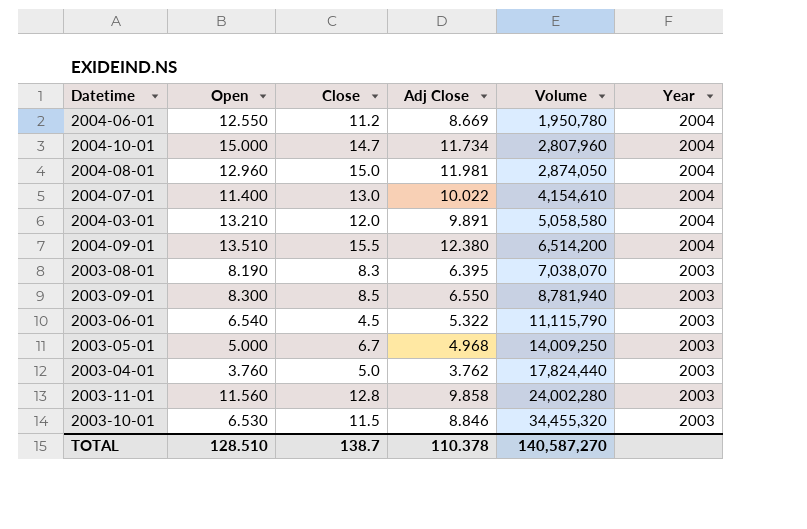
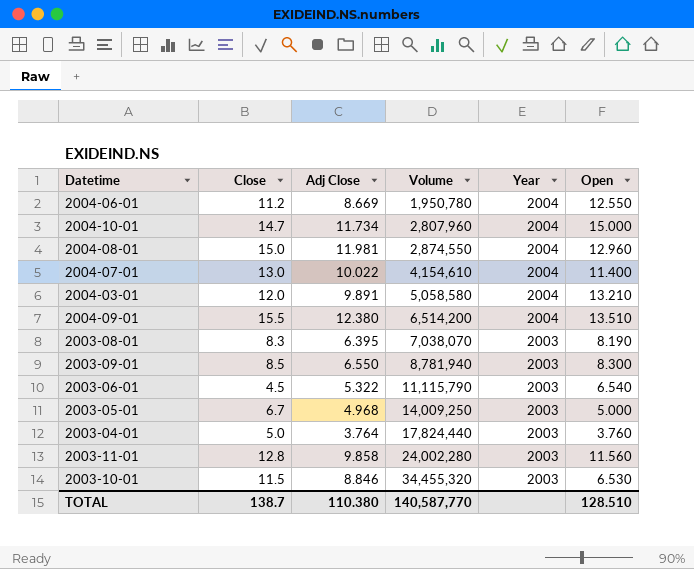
column Open | position: 2 -> 6
2004-08-01 | Volume: 2,874,050 -> 2,874,550
2003-04-01 | Adj Close: 3.762 -> 3.764
TOTAL | Adj Close: 110.378 -> 110.380
TOTAL | Volume: 140,587,270 -> 140,587,770

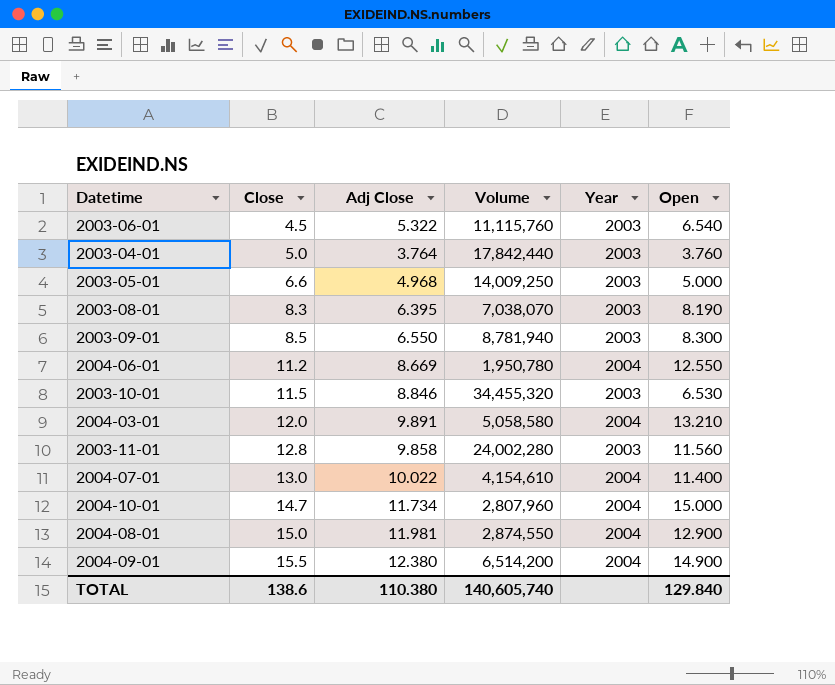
row order: Volume ascending -> Close ascending
2003-06-01 | Volume: 11,115,790 -> 11,115,760
2003-04-01 | Volume: 17,824,440 -> 17,842,440
2003-05-01 | Close: 6.7 -> 6.6
2004-08-01 | Open: 12.960 -> 12.900
2004-09-01 | Open: 13.510 -> 14.900
TOTAL | Close: 138.7 -> 138.6
TOTAL | Volume: 140,587,770 -> 140,605,740
TOTAL | Open: 128.510 -> 129.840

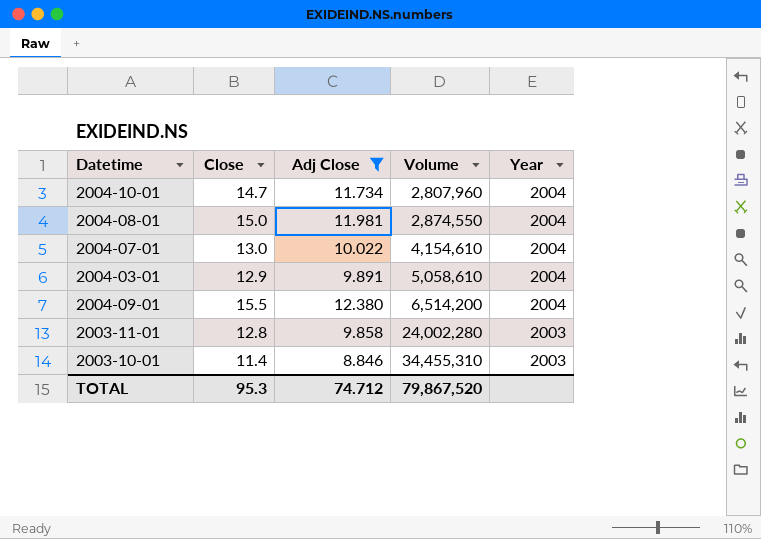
filter: none -> Adj Close >= 8.846
row order: Close ascending -> Volume ascending
column Open | position: 6 -> none
2004-03-01 | Close: 12.0 -> 12.9
2004-03-01 | Volume: 5,058,580 -> 5,058,610
2003-10-01 | Close: 11.5 -> 11.4
2003-10-01 | Volume: 34,455,320 -> 34,455,310
TOTAL | Close: 138.6 -> 95.3
TOTAL | Adj Close: 110.380 -> 74.712
TOTAL | Volume: 140,605,740 -> 79,867,520

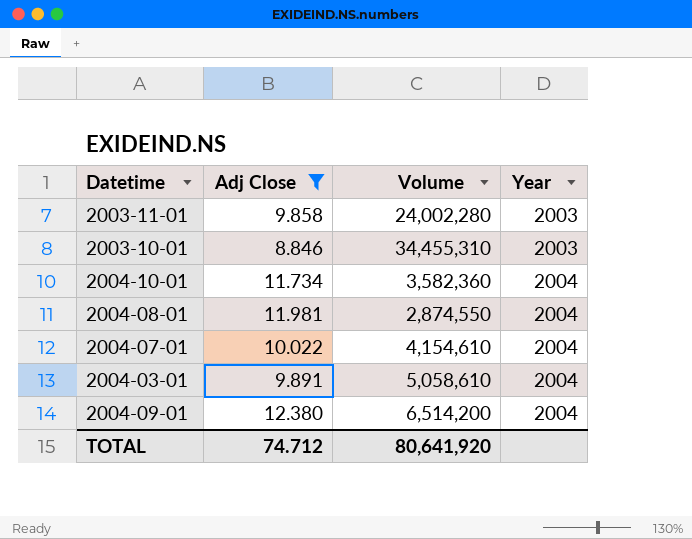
row order: Volume ascending -> Year ascending
column Close | position: 2 -> none
2004-10-01 | Volume: 2,807,960 -> 3,582,360
TOTAL | Volume: 79,867,520 -> 80,641,920

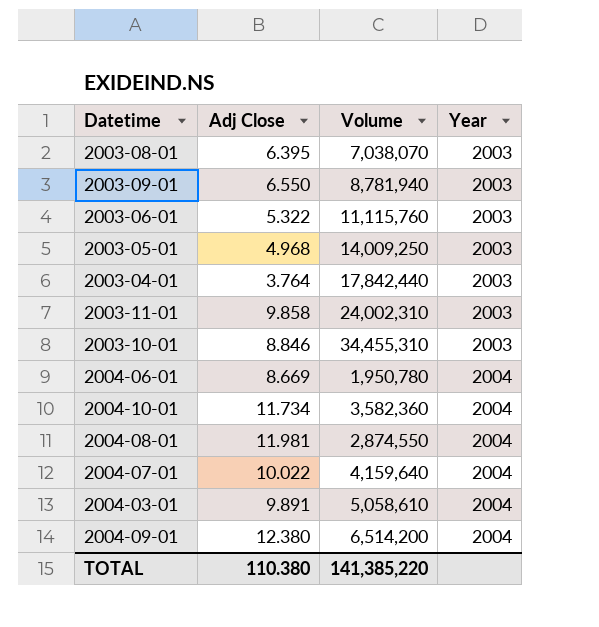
filter: Adj Close >= 8.846 -> none
2003-11-01 | Volume: 24,002,280 -> 24,002,310
2004-07-01 | Volume: 4,154,610 -> 4,159,640
TOTAL | Adj Close: 74.712 -> 110.380
TOTAL | Volume: 80,641,920 -> 141,385,220

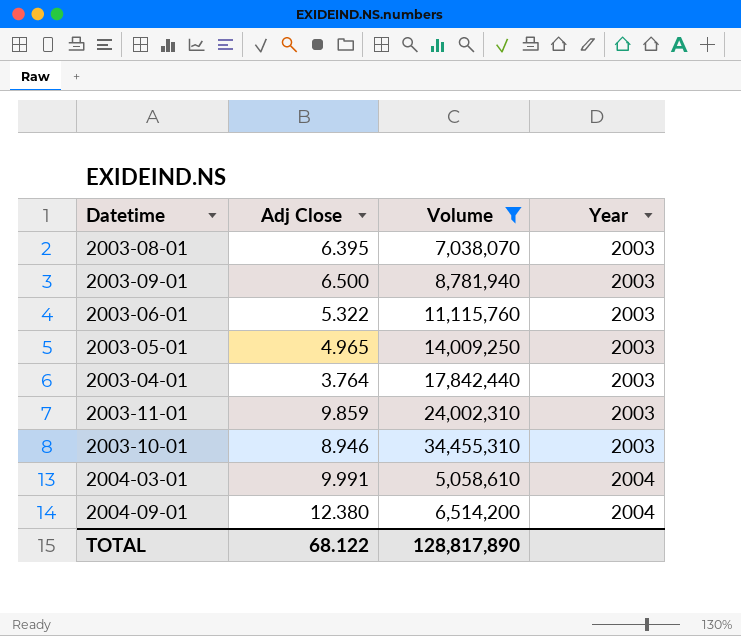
filter: none -> Volume >= 5,058,610
2003-09-01 | Adj Close: 6.550 -> 6.500
2003-05-01 | Adj Close: 4.968 -> 4.965
2003-11-01 | Adj Close: 9.858 -> 9.859
2003-10-01 | Adj Close: 8.846 -> 8.946
2004-03-01 | Adj Close: 9.891 -> 9.991
TOTAL | Adj Close: 110.380 -> 68.122
TOTAL | Volume: 141,385,220 -> 128,817,890

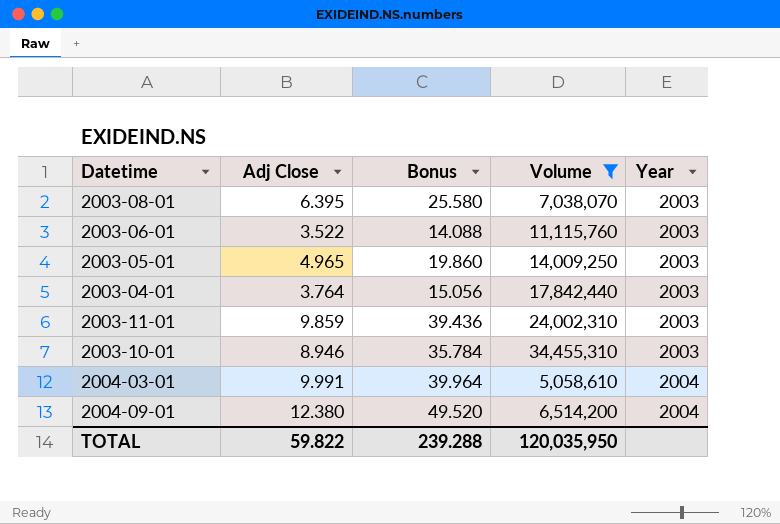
column Bonus | formula: none -> [Adj Close] * 4
row 2003-09-01: 6.500 | 8,781,940 | 2003 -> none
2003-06-01 | Adj Close: 5.322 -> 3.522
TOTAL | Adj Close: 68.122 -> 59.822
TOTAL | Volume: 128,817,890 -> 120,035,950

